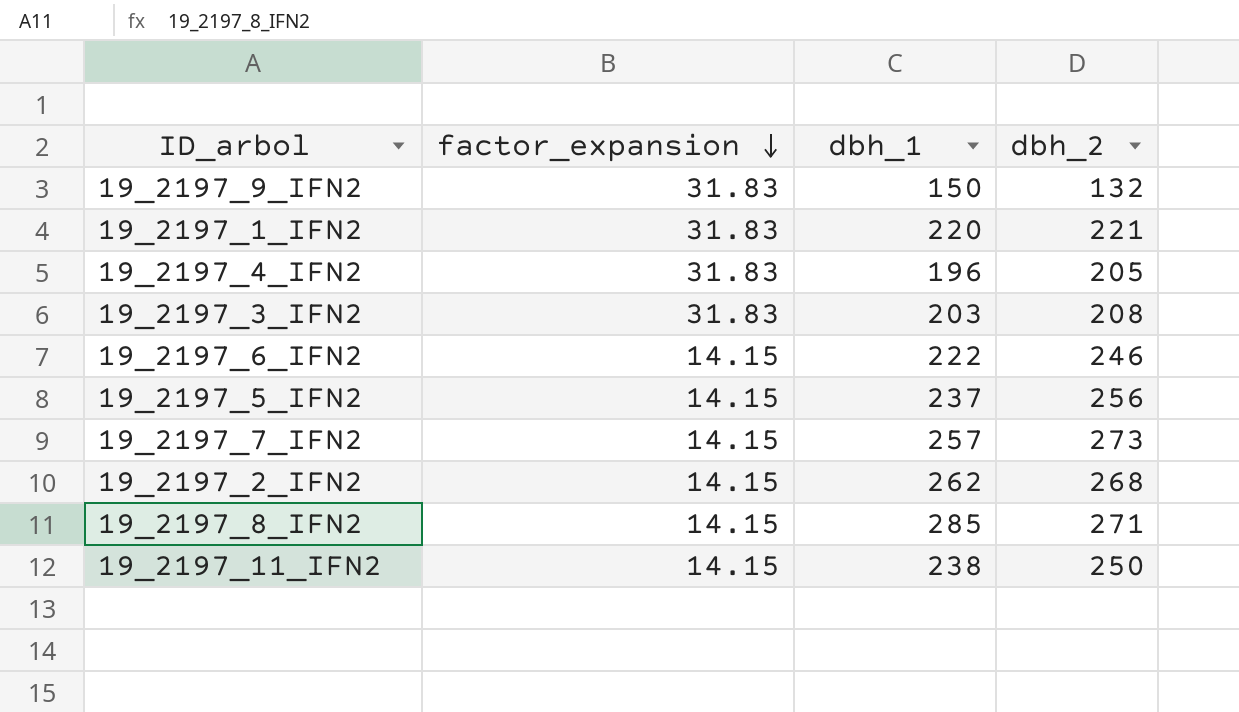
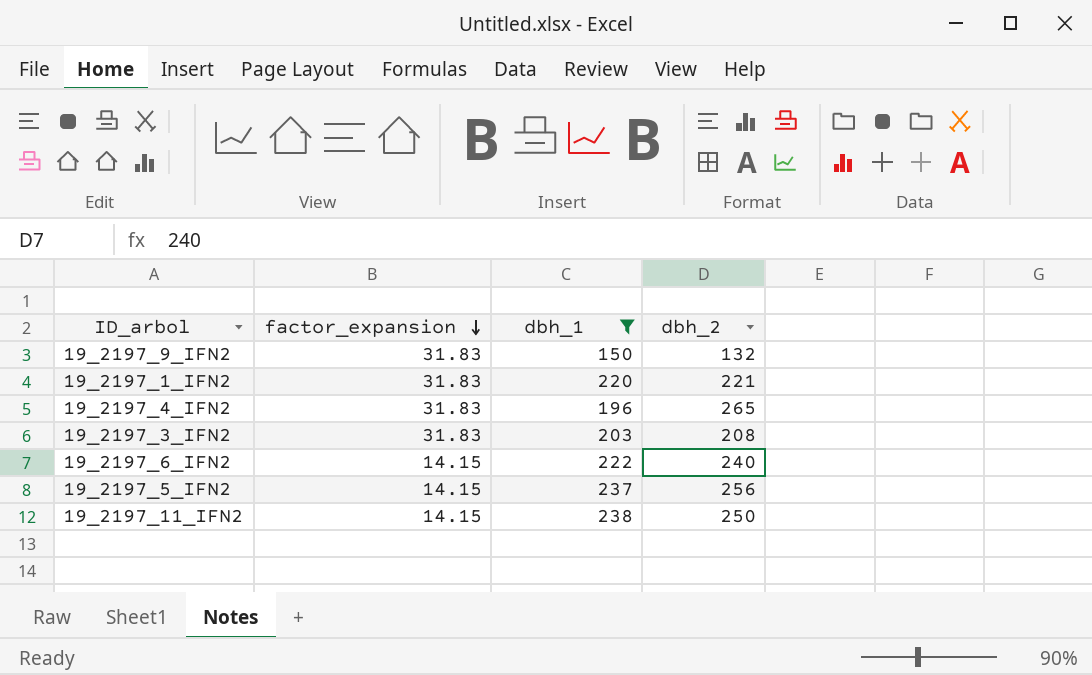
filter: none -> dbh_1 <= 238
19_2197_4_IFN2 | dbh_2: 205 -> 265
19_2197_6_IFN2 | dbh_2: 246 -> 240

